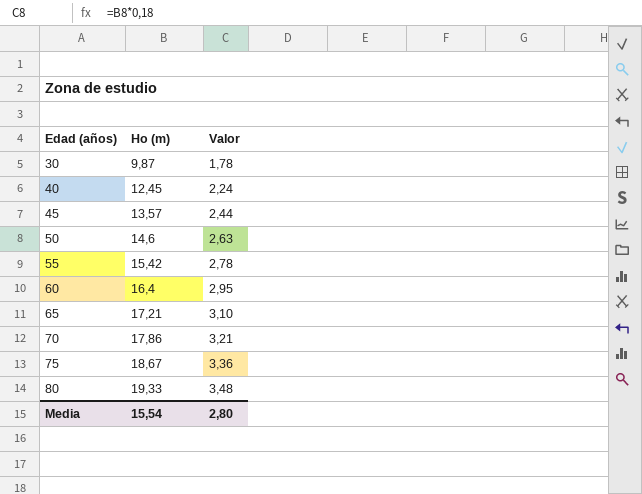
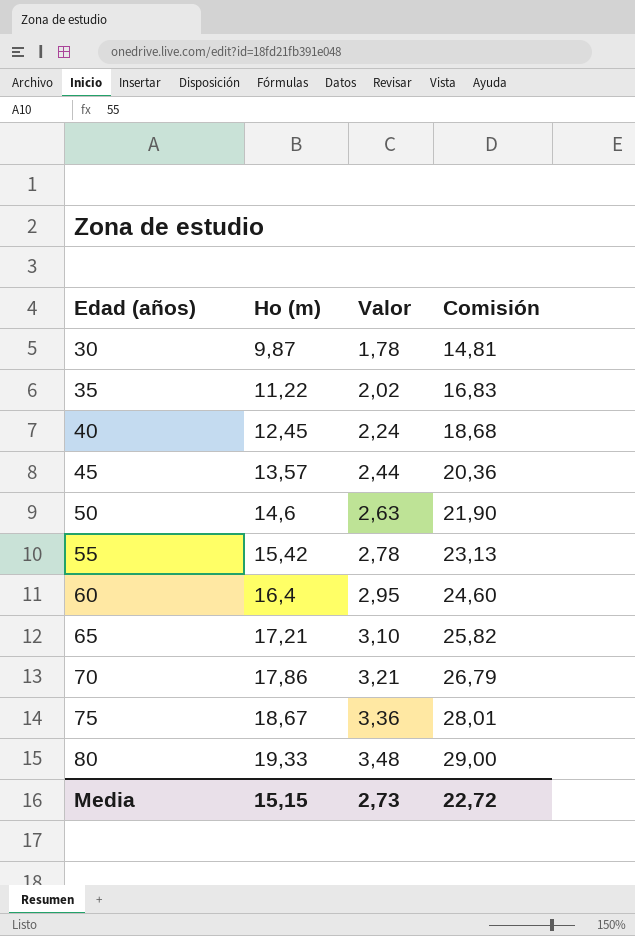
column Comisión | formula: none -> [Ho (m)] * 1,5
row 35: none -> 11,22 | 2,02 | 16,83
Media | Ho (m): 15,54 -> 15,15
Media | Valor: 2,80 -> 2,73

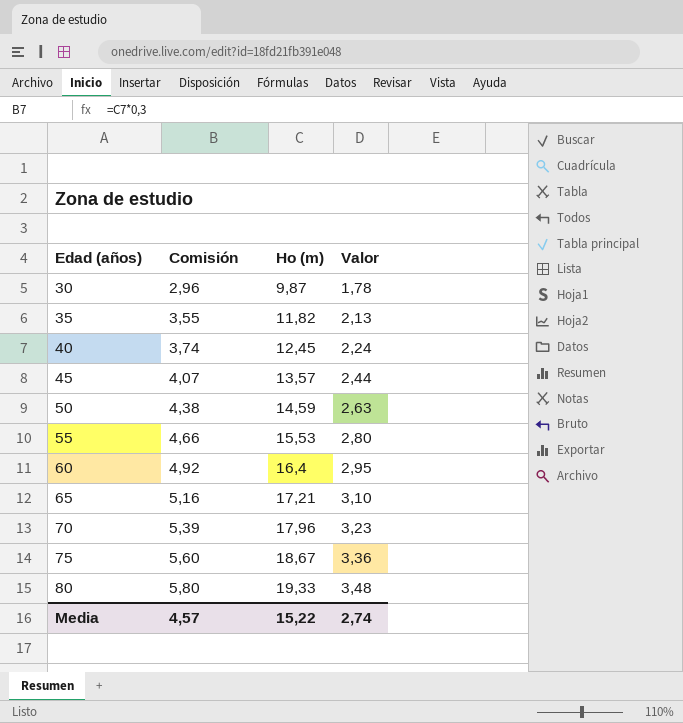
column Comisión | formula: [Ho (m)] * 1,5 -> [Ho (m)] * 0,3
column Comisión | position: 4 -> 2
35 | Ho (m): 11,22 -> 11,82
35 | Valor: 2,02 -> 2,13
50 | Ho (m): 14,6 -> 14,59
55 | Ho (m): 15,42 -> 15,53
55 | Valor: 2,78 -> 2,80
70 | Ho (m): 17,86 -> 17,96
70 | Valor: 3,21 -> 3,23
Media | Comisión: 22,72 -> 4,57
Media | Ho (m): 15,15 -> 15,22
Media | Valor: 2,73 -> 2,74

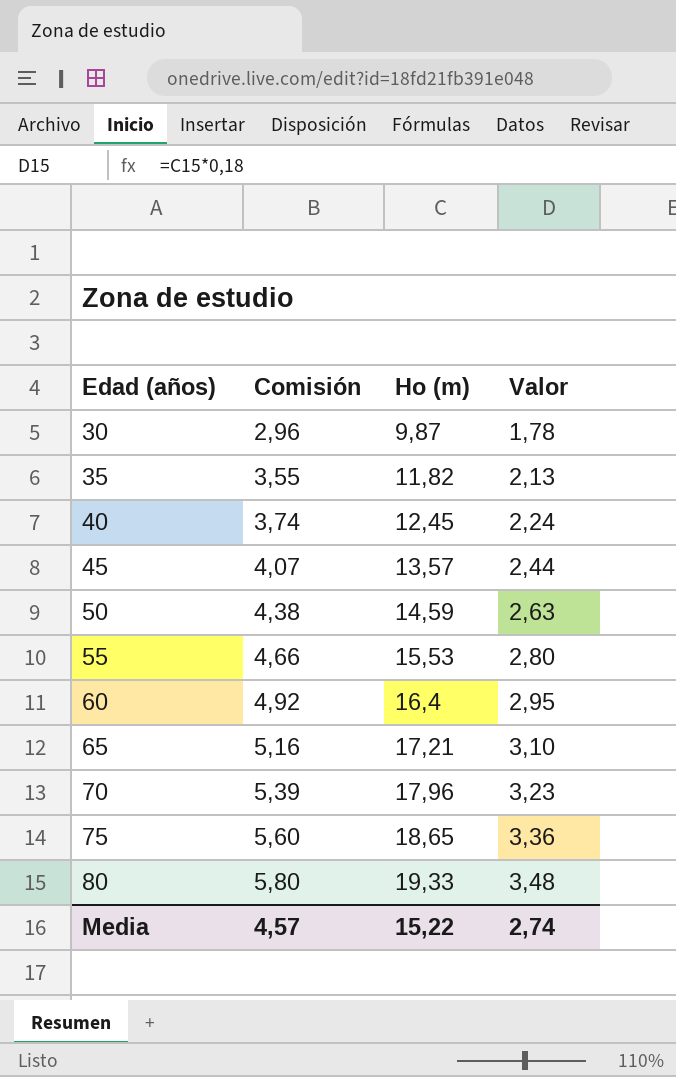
75 | Ho (m): 18,67 -> 18,65

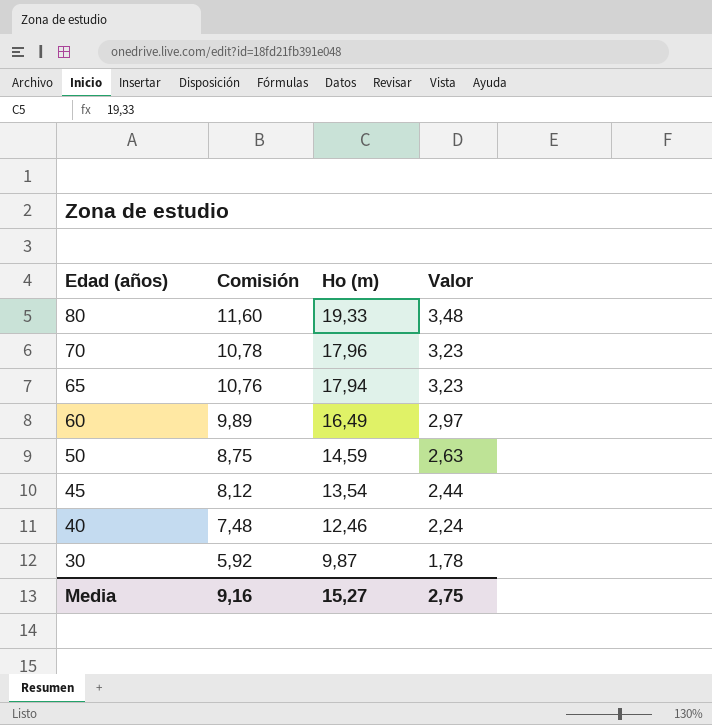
row order: Edad (años) ascending -> Edad (años) descending
column Comisión | formula: [Ho (m)] * 0,3 -> [Ho (m)] * 0,6
row 35: 3,55 | 11,82 | 2,13 -> none
row 55: 4,66 | 15,53 | 2,80 -> none
row 75: 5,60 | 18,65 | 3,36 -> none
65 | Ho (m): 17,21 -> 17,94
65 | Valor: 3,10 -> 3,23
60 | Ho (m): 16,4 -> 16,49
60 | Valor: 2,95 -> 2,97
45 | Ho (m): 13,57 -> 13,54
40 | Ho (m): 12,45 -> 12,46
Media | Comisión: 4,57 -> 9,16
Media | Ho (m): 15,22 -> 15,27
Media | Valor: 2,74 -> 2,75

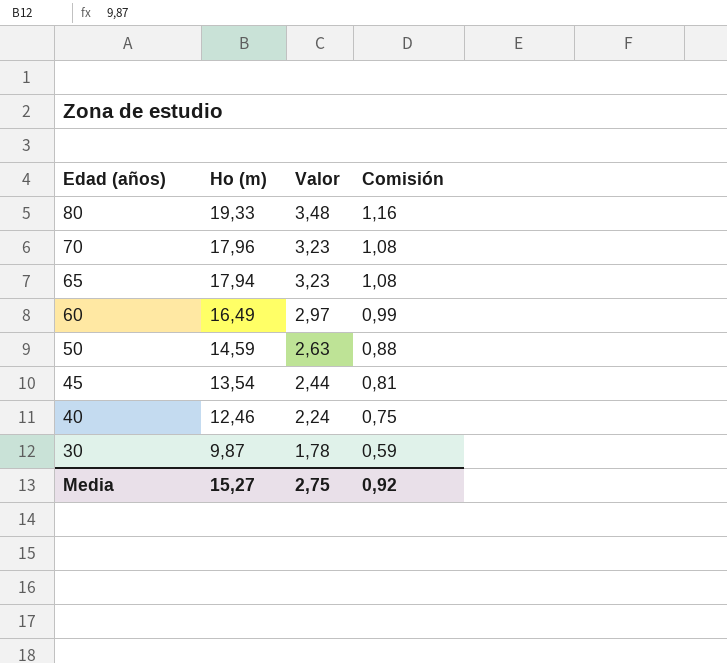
column Comisión | formula: [Ho (m)] * 0,6 -> [Ho (m)] * 0,06
column Comisión | position: 2 -> 4
Media | Comisión: 9,16 -> 0,92

